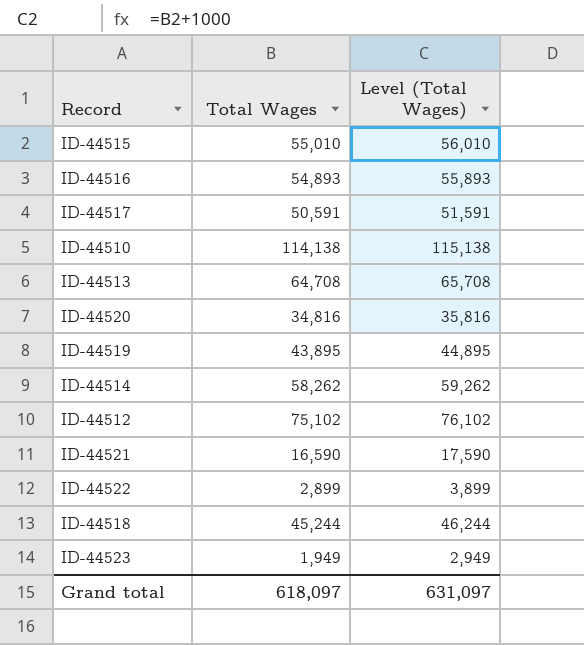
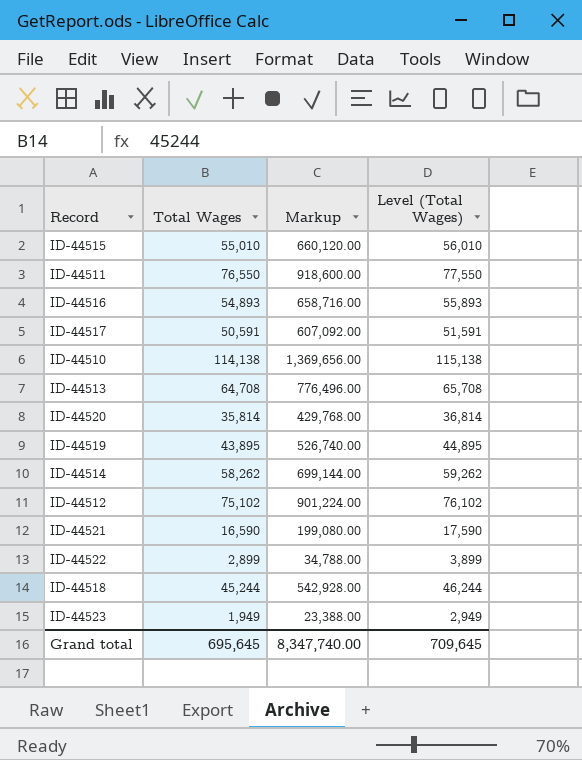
column Markup | formula: none -> [Total Wages] * 12
row ID-44511: none -> 76,550 | 918,600.00 | 77,550
ID-44520 | Total Wages: 34,816 -> 35,814
ID-44520 | Level (Total Wages): 35,816 -> 36,814
Grand total | Total Wages: 618,097 -> 695,645
Grand total | Level (Total Wages): 631,097 -> 709,645

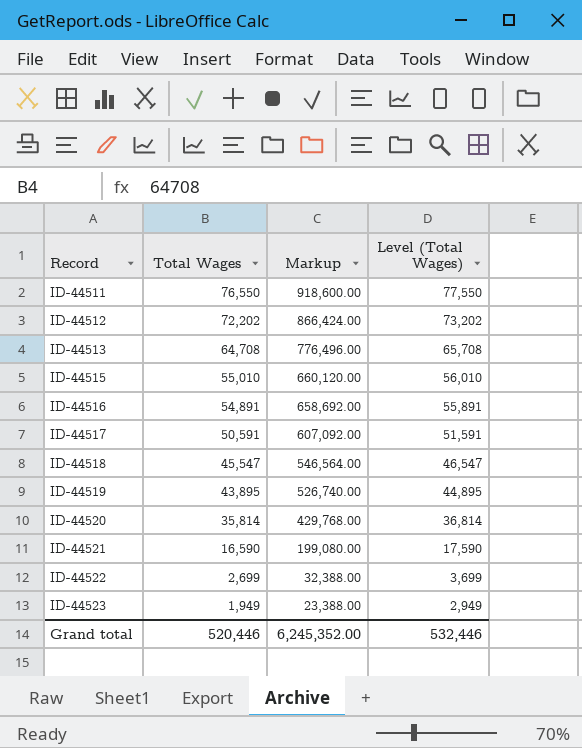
row order: none -> Record ascending
row ID-44510: 114,138 | 1,369,656.00 | 115,138 -> none
row ID-44514: 58,262 | 699,144.00 | 59,262 -> none
ID-44512 | Total Wages: 75,102 -> 72,202
ID-44512 | Markup: 901,224.00 -> 866,424.00
ID-44512 | Level (Total Wages): 76,102 -> 73,202
ID-44516 | Total Wages: 54,893 -> 54,891
ID-44516 | Markup: 658,716.00 -> 658,692.00
ID-44516 | Level (Total Wages): 55,893 -> 55,891
ID-44518 | Total Wages: 45,244 -> 45,547
ID-44518 | Markup: 542,928.00 -> 546,564.00
ID-44518 | Level (Total Wages): 46,244 -> 46,547
ID-44522 | Total Wages: 2,899 -> 2,699
ID-44522 | Markup: 34,788.00 -> 32,388.00
ID-44522 | Level (Total Wages): 3,899 -> 3,699
Grand total | Total Wages: 695,645 -> 520,446
Grand total | Markup: 8,347,740.00 -> 6,245,352.00
Grand total | Level (Total Wages): 709,645 -> 532,446

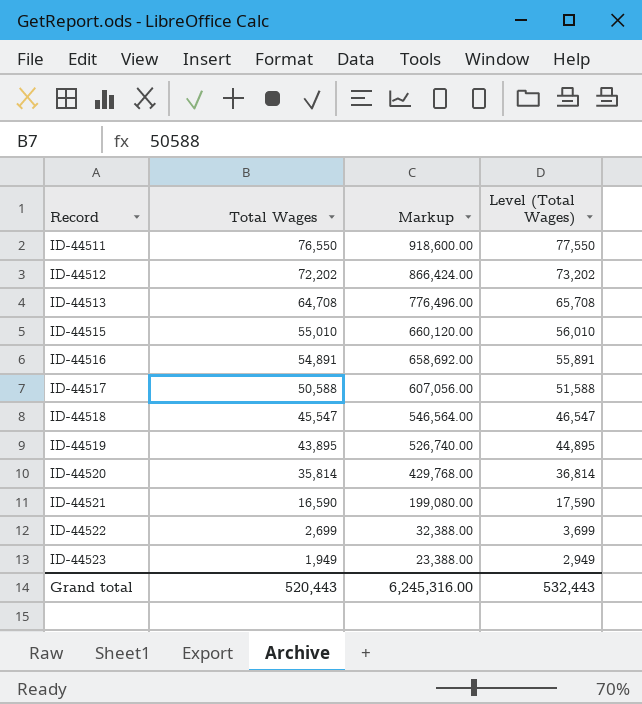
ID-44517 | Total Wages: 50,591 -> 50,588
ID-44517 | Markup: 607,092.00 -> 607,056.00
ID-44517 | Level (Total Wages): 51,591 -> 51,588
Grand total | Total Wages: 520,446 -> 520,443
Grand total | Markup: 6,245,352.00 -> 6,245,316.00
Grand total | Level (Total Wages): 532,446 -> 532,443

